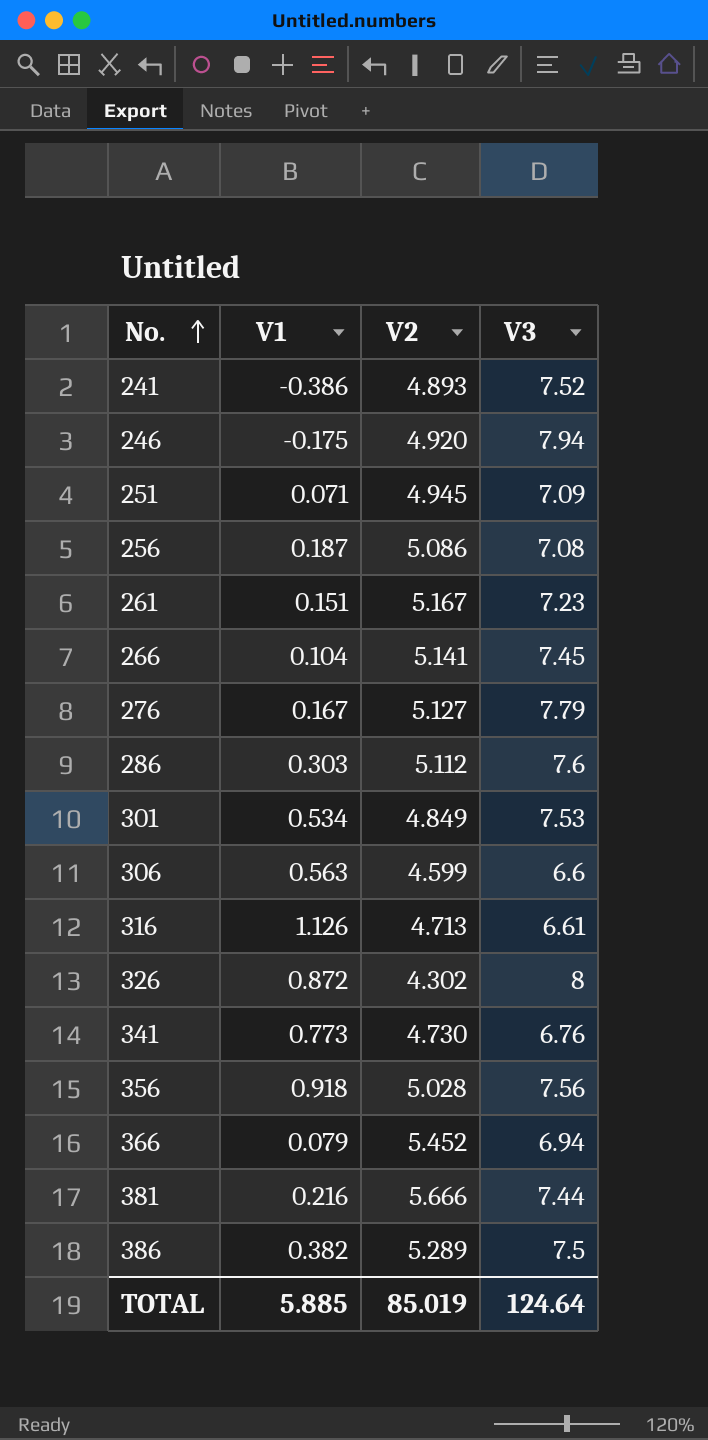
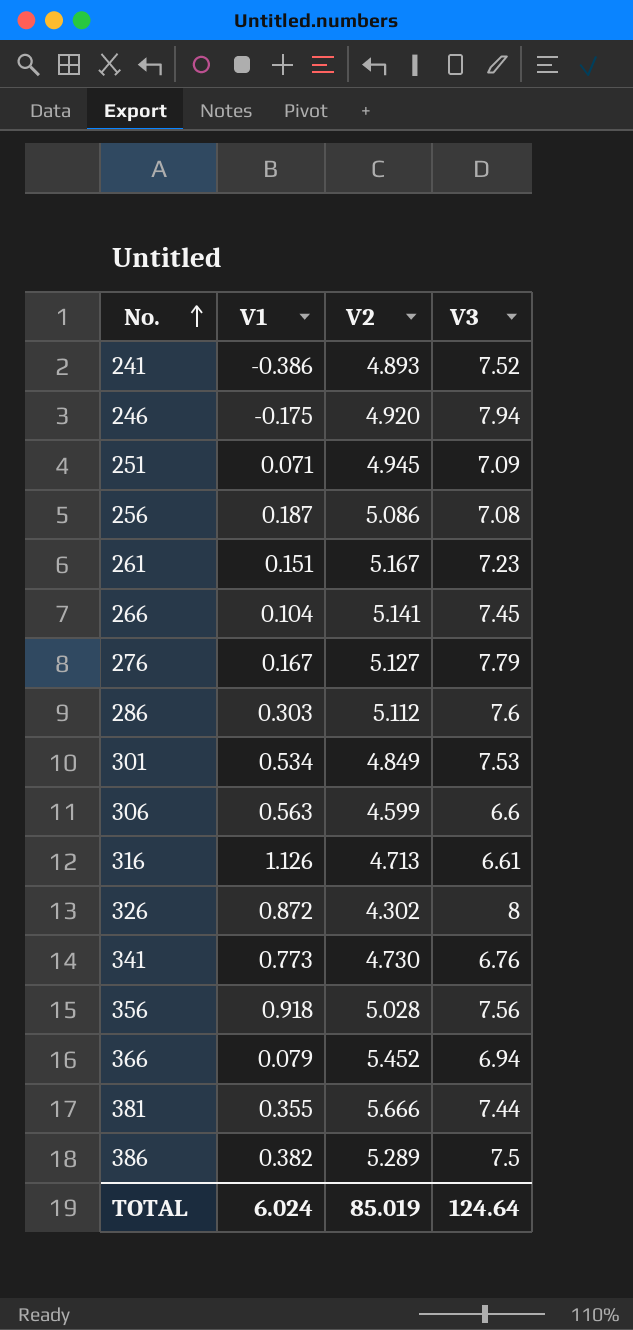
381 | V1: 0.216 -> 0.355
TOTAL | V1: 5.885 -> 6.024

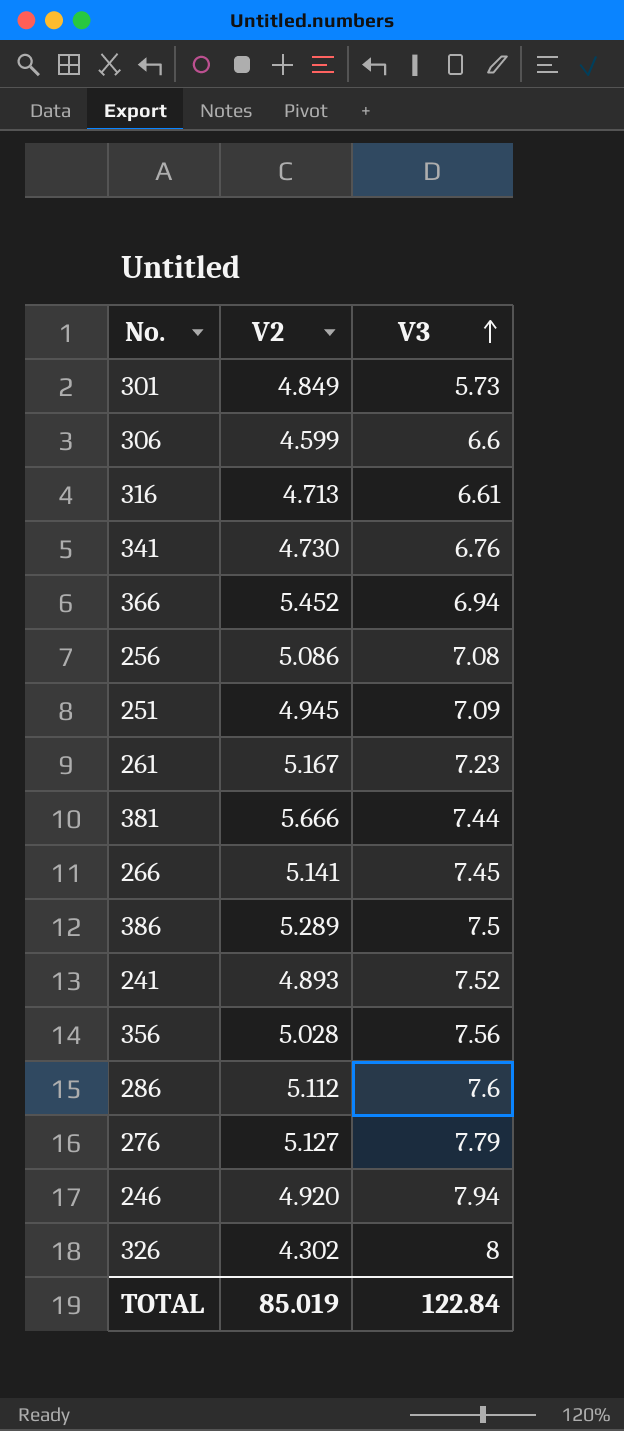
row order: No. ascending -> V3 ascending
column V1 | position: 2 -> none
301 | V3: 7.53 -> 5.73
TOTAL | V3: 124.64 -> 122.84

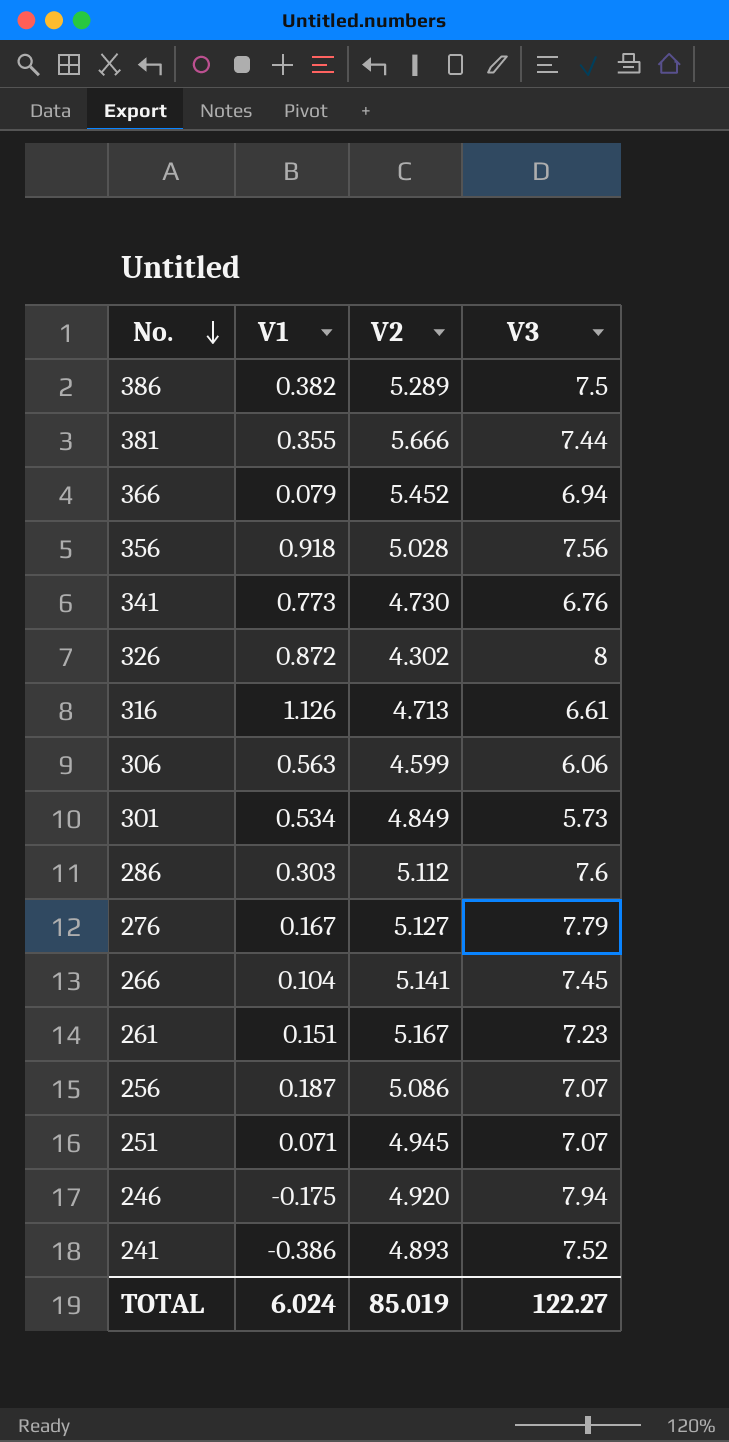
row order: V3 ascending -> No. descending
column V1 | position: none -> 2
306 | V3: 6.6 -> 6.06
256 | V3: 7.08 -> 7.07
251 | V3: 7.09 -> 7.07
TOTAL | V3: 122.84 -> 122.27

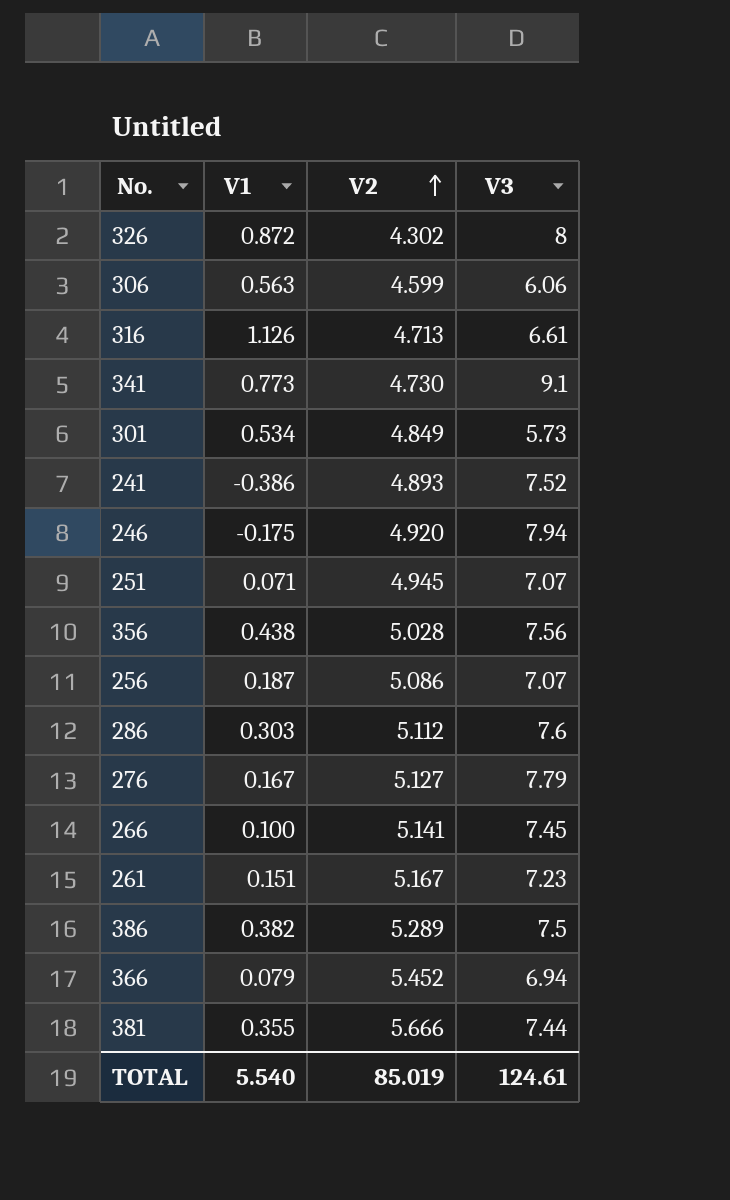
row order: No. descending -> V2 ascending
341 | V3: 6.76 -> 9.1
356 | V1: 0.918 -> 0.438
266 | V1: 0.104 -> 0.100
TOTAL | V1: 6.024 -> 5.540
TOTAL | V3: 122.27 -> 124.61

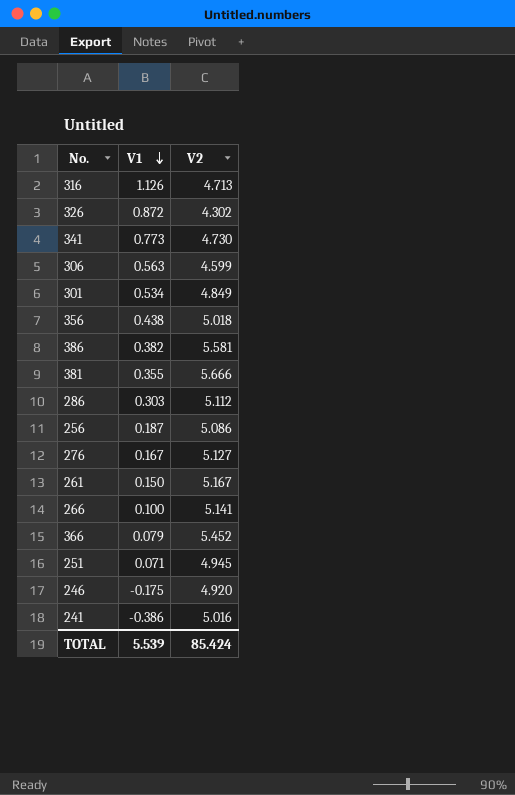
row order: V2 ascending -> V1 descending
column V3 | position: 4 -> none
356 | V2: 5.028 -> 5.018
386 | V2: 5.289 -> 5.581
261 | V1: 0.151 -> 0.150
241 | V2: 4.893 -> 5.016
TOTAL | V1: 5.540 -> 5.539
TOTAL | V2: 85.019 -> 85.424

